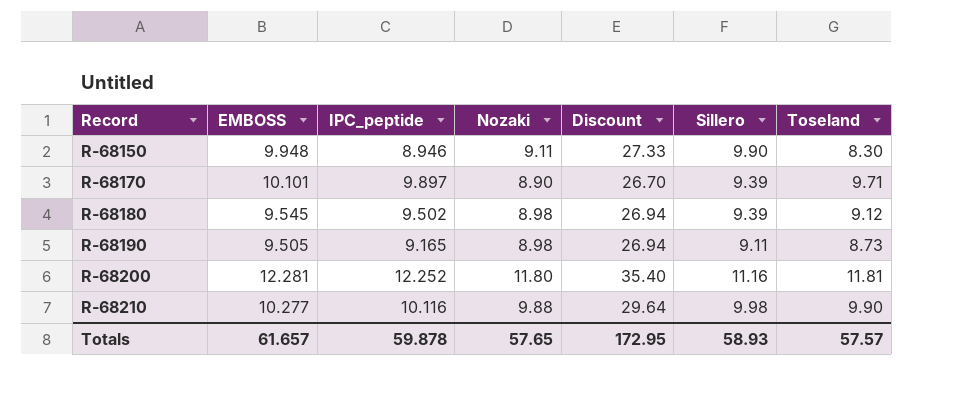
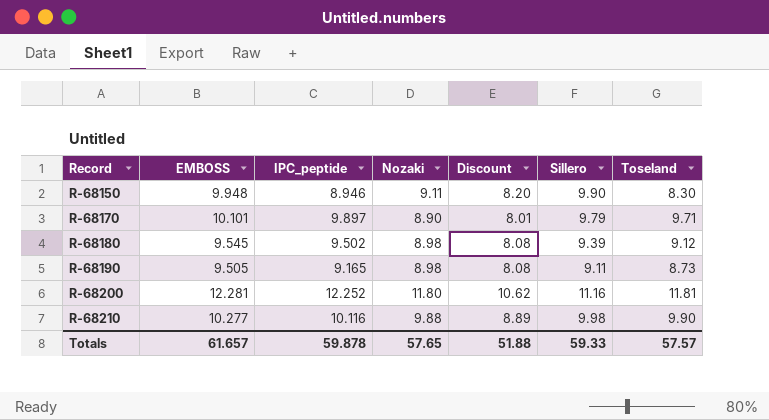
column Discount | formula: [Nozaki] * 3 -> [Nozaki] * 0.9
R-68170 | Sillero: 9.39 -> 9.79
Totals | Discount: 172.95 -> 51.88
Totals | Sillero: 58.93 -> 59.33

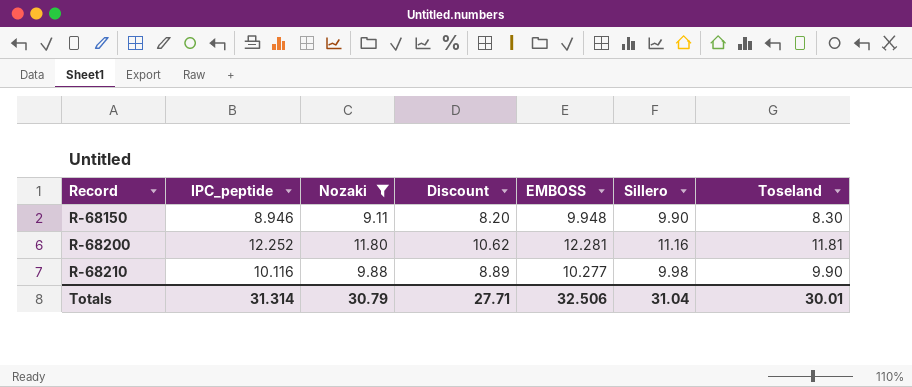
filter: none -> Nozaki >= 9.11
column EMBOSS | position: 2 -> 5
Totals | IPC_peptide: 59.878 -> 31.314
Totals | Nozaki: 57.65 -> 30.79
Totals | Discount: 51.88 -> 27.71
Totals | EMBOSS: 61.657 -> 32.506
Totals | Sillero: 59.33 -> 31.04
Totals | Toseland: 57.57 -> 30.01

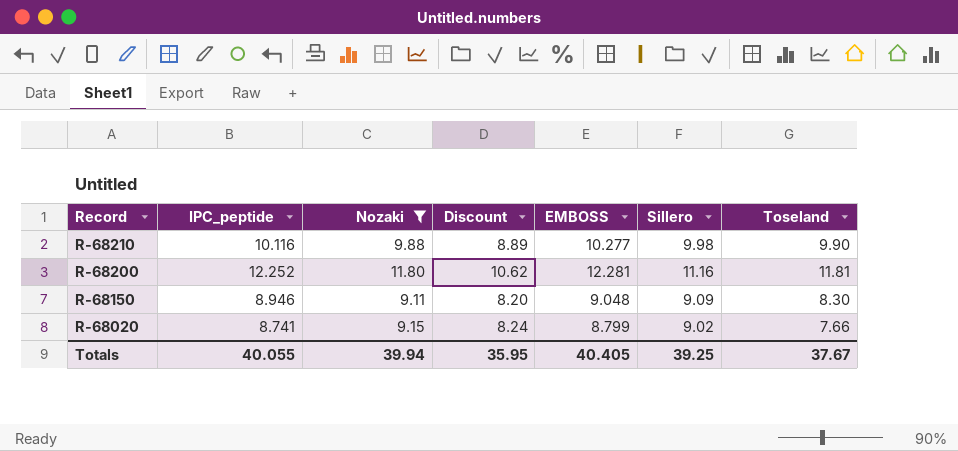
row order: Record ascending -> Record descending
R-68150 | EMBOSS: 9.948 -> 9.048
R-68150 | Sillero: 9.90 -> 9.09
row R-68020: none -> 8.741 | 9.15 | 8.24 | 8.799 | 9.02 | 7.66
Totals | IPC_peptide: 31.314 -> 40.055
Totals | Nozaki: 30.79 -> 39.94
Totals | Discount: 27.71 -> 35.95
Totals | EMBOSS: 32.506 -> 40.405
Totals | Sillero: 31.04 -> 39.25
Totals | Toseland: 30.01 -> 37.67

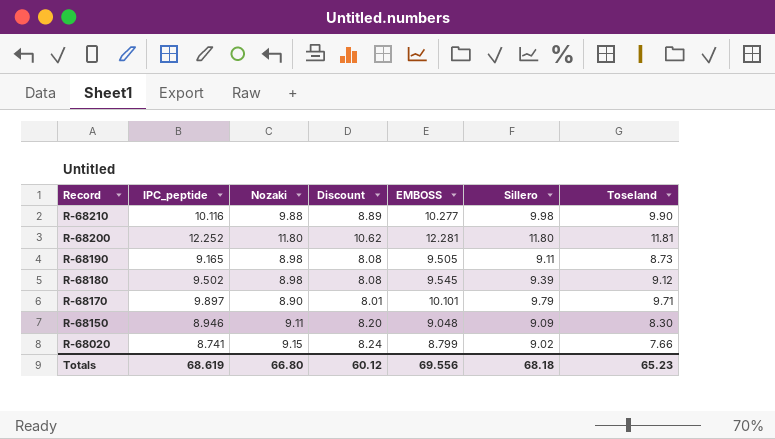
filter: Nozaki >= 9.11 -> none
R-68200 | Sillero: 11.16 -> 11.80
Totals | IPC_peptide: 40.055 -> 68.619
Totals | Nozaki: 39.94 -> 66.80
Totals | Discount: 35.95 -> 60.12
Totals | EMBOSS: 40.405 -> 69.556
Totals | Sillero: 39.25 -> 68.18
Totals | Toseland: 37.67 -> 65.23

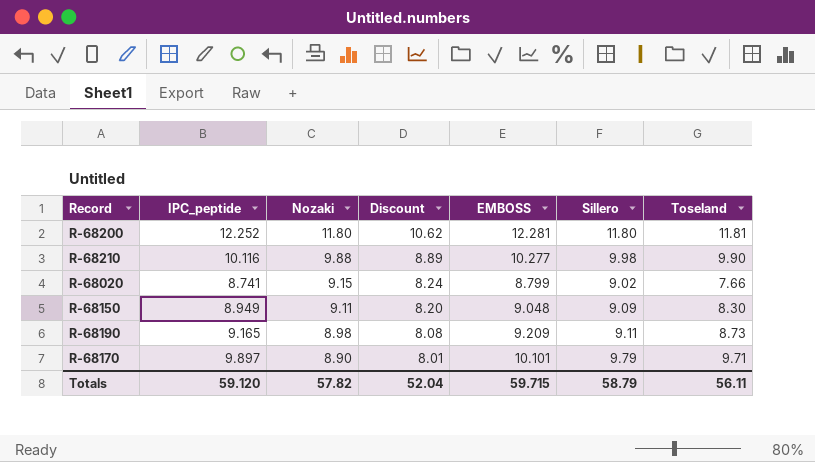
row order: Record descending -> Nozaki descending
row R-68180: 9.502 | 8.98 | 8.08 | 9.545 | 9.39 | 9.12 -> none
R-68150 | IPC_peptide: 8.946 -> 8.949
R-68190 | EMBOSS: 9.505 -> 9.209
Totals | IPC_peptide: 68.619 -> 59.120
Totals | Nozaki: 66.80 -> 57.82
Totals | Discount: 60.12 -> 52.04
Totals | EMBOSS: 69.556 -> 59.715
Totals | Sillero: 68.18 -> 58.79
Totals | Toseland: 65.23 -> 56.11

